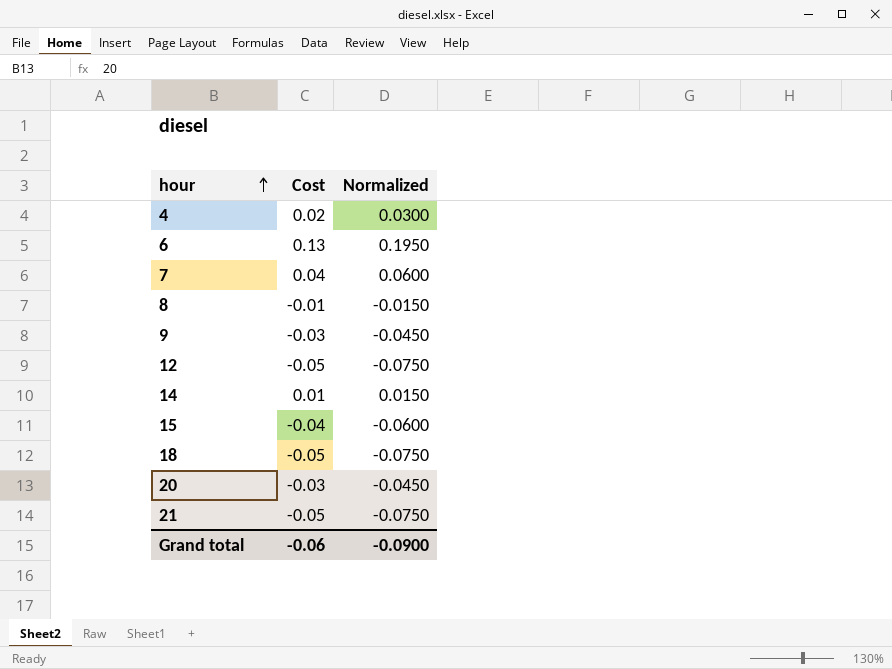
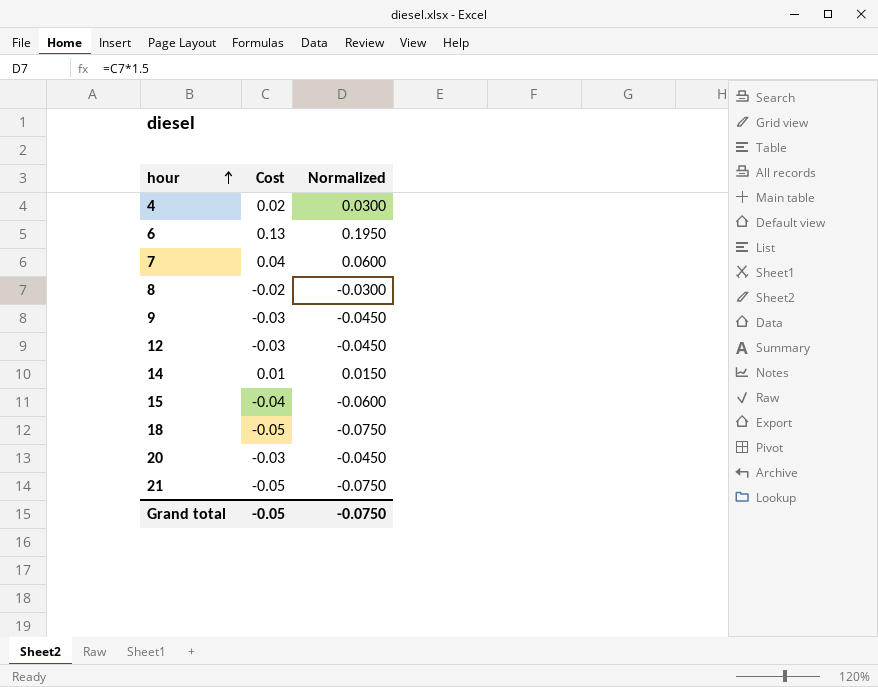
8 | Cost: -0.01 -> -0.02
8 | Normalized: -0.0150 -> -0.0300
12 | Cost: -0.05 -> -0.03
12 | Normalized: -0.0750 -> -0.0450
Grand total | Cost: -0.06 -> -0.05
Grand total | Normalized: -0.0900 -> -0.0750

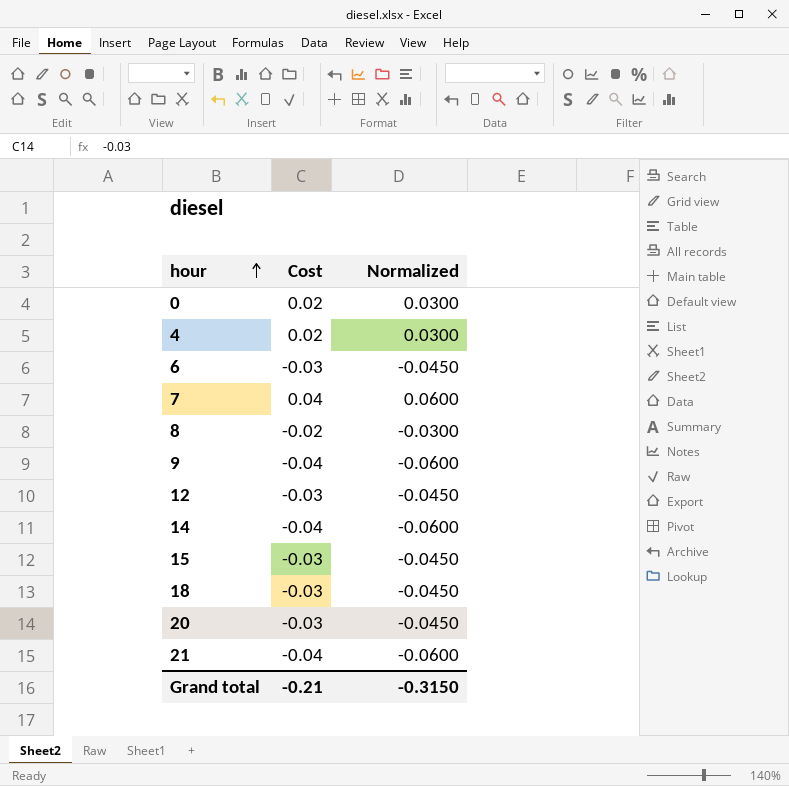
row 0: none -> 0.02 | 0.0300
6 | Cost: 0.13 -> -0.03
6 | Normalized: 0.1950 -> -0.0450
9 | Cost: -0.03 -> -0.04
9 | Normalized: -0.0450 -> -0.0600
14 | Cost: 0.01 -> -0.04
14 | Normalized: 0.0150 -> -0.0600
15 | Cost: -0.04 -> -0.03
15 | Normalized: -0.0600 -> -0.0450
18 | Cost: -0.05 -> -0.03
18 | Normalized: -0.0750 -> -0.0450
21 | Cost: -0.05 -> -0.04
21 | Normalized: -0.0750 -> -0.0600
Grand total | Cost: -0.05 -> -0.21
Grand total | Normalized: -0.0750 -> -0.3150

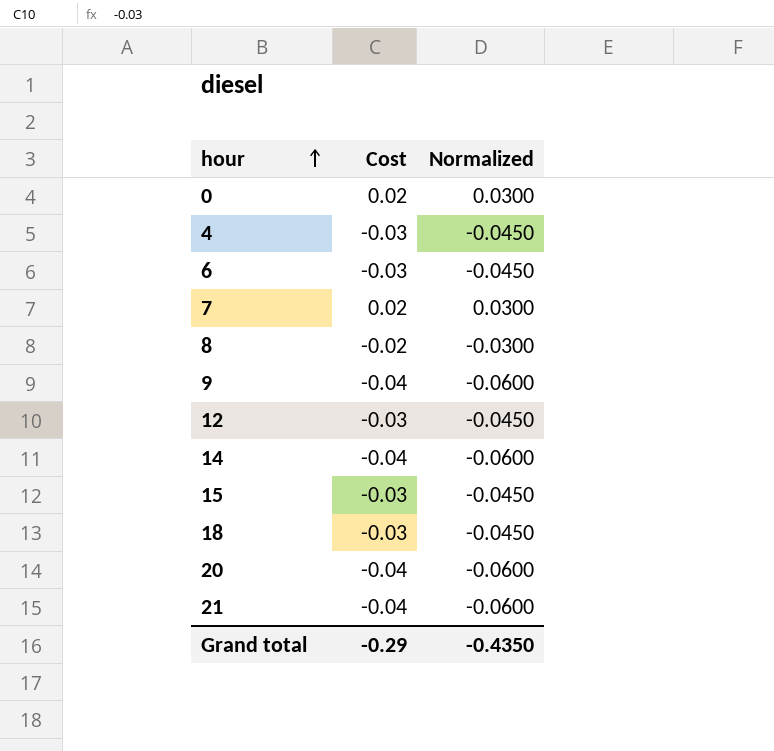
4 | Cost: 0.02 -> -0.03
4 | Normalized: 0.0300 -> -0.0450
7 | Cost: 0.04 -> 0.02
7 | Normalized: 0.0600 -> 0.0300
20 | Cost: -0.03 -> -0.04
20 | Normalized: -0.0450 -> -0.0600
Grand total | Cost: -0.21 -> -0.29
Grand total | Normalized: -0.3150 -> -0.4350

